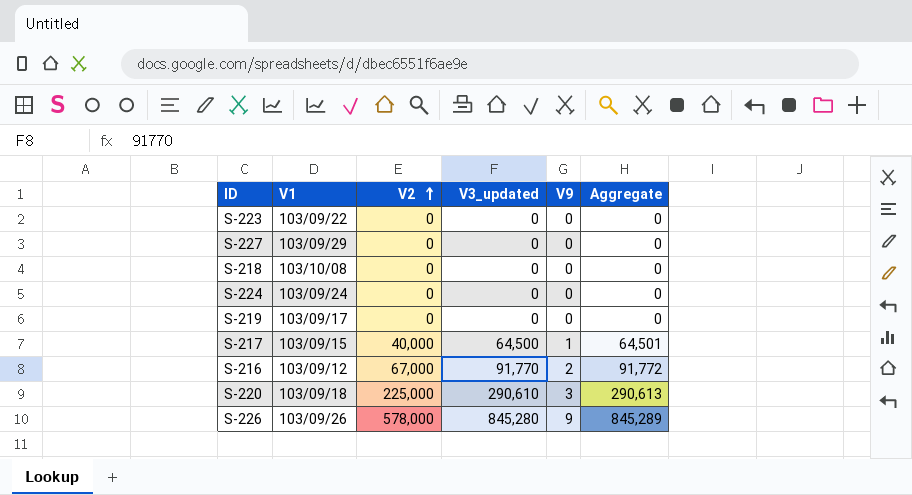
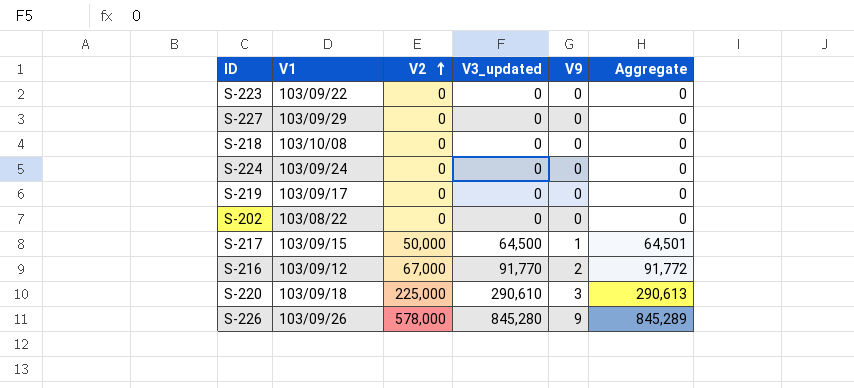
row S-202: none -> 103/08/22 | 0 | 0 | 0 | 0
S-217 | V2: 40,000 -> 50,000

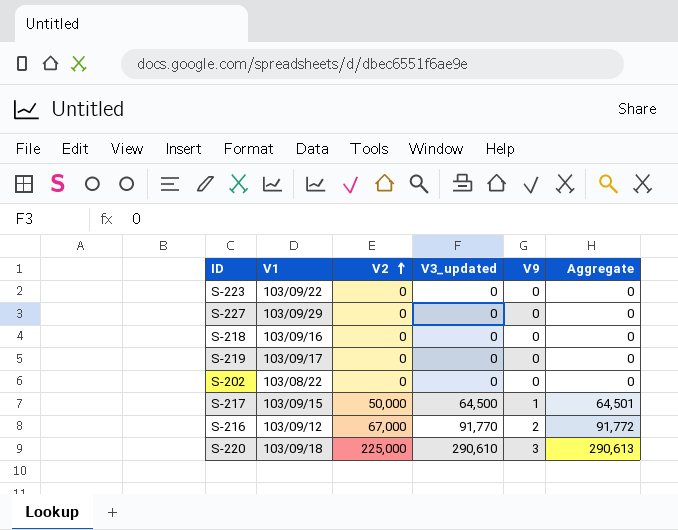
row S-224: 103/09/24 | 0 | 0 | 0 | 0 -> none
row S-226: 103/09/26 | 578,000 | 845,280 | 9 | 845,289 -> none
S-218 | V1: 103/10/08 -> 103/09/16

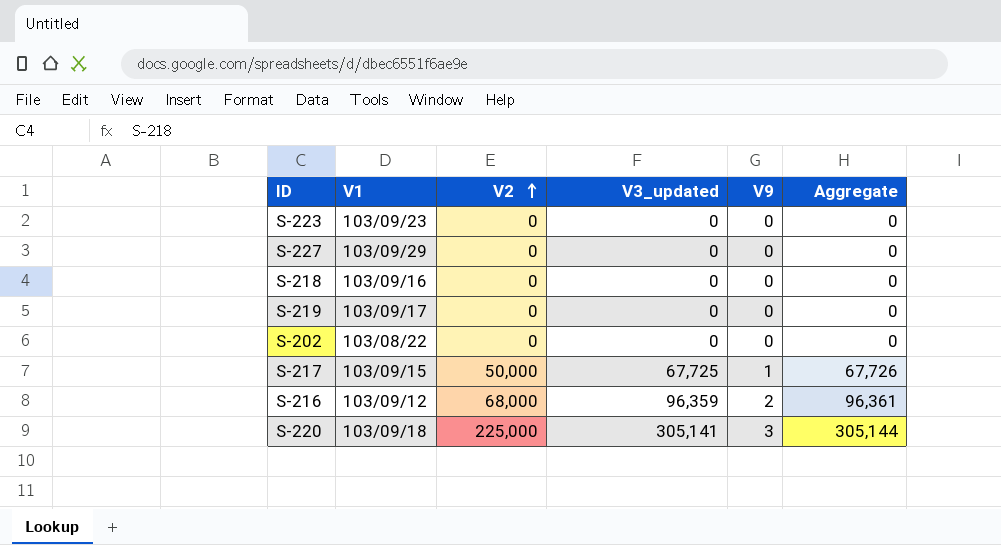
S-223 | V1: 103/09/22 -> 103/09/23
S-217 | V3_updated: 64,500 -> 67,725
S-217 | Aggregate: 64,501 -> 67,726
S-216 | V2: 67,000 -> 68,000
S-216 | V3_updated: 91,770 -> 96,359
S-216 | Aggregate: 91,772 -> 96,361
S-220 | V3_updated: 290,610 -> 305,141
S-220 | Aggregate: 290,613 -> 305,144

